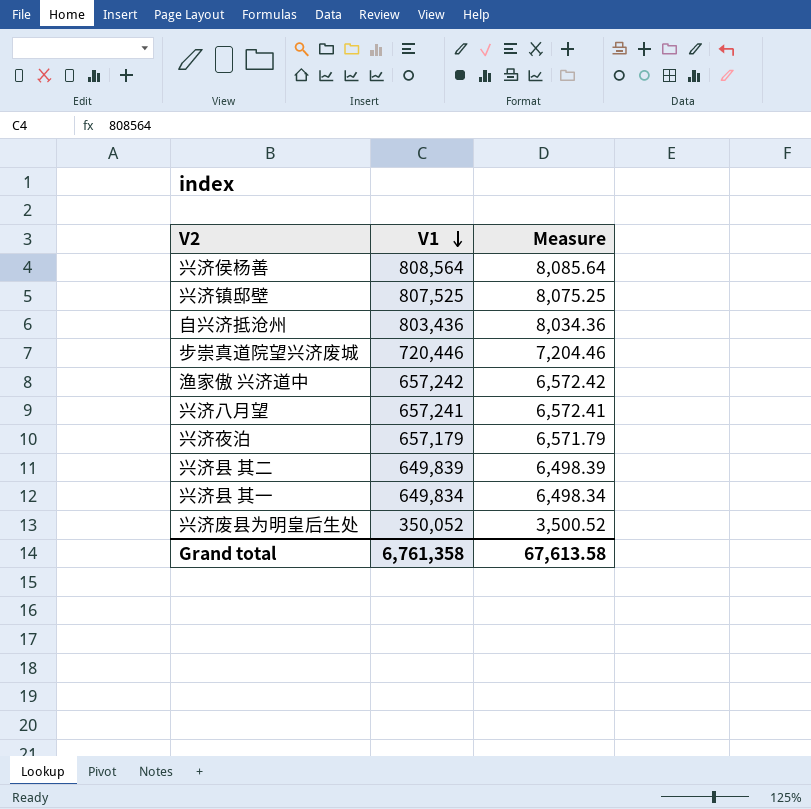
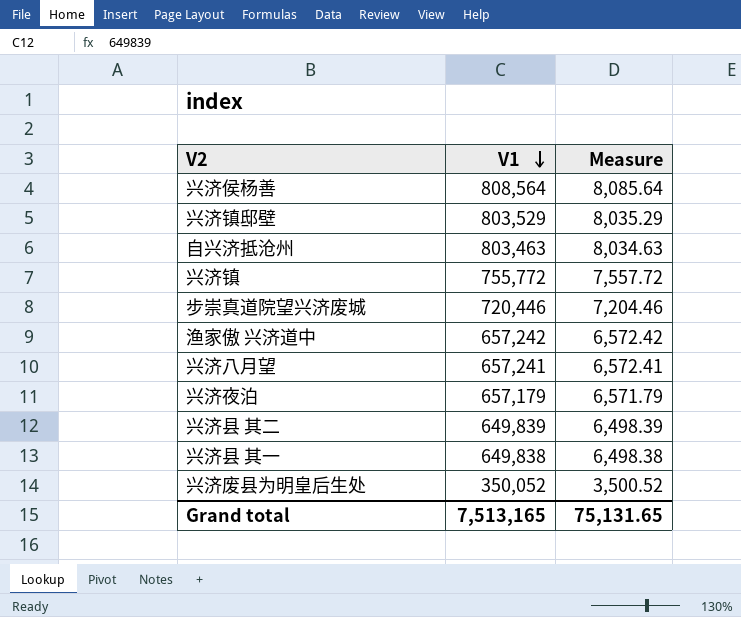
兴济镇邸壁 | V1: 807,525 -> 803,529
兴济镇邸壁 | Measure: 8,075.25 -> 8,035.29
自兴济抵沧州 | V1: 803,436 -> 803,463
自兴济抵沧州 | Measure: 8,034.36 -> 8,034.63
row 兴济镇: none -> 755,772 | 7,557.72
兴济县 其一 | V1: 649,834 -> 649,838
兴济县 其一 | Measure: 6,498.34 -> 6,498.38
Grand total | V1: 6,761,358 -> 7,513,165
Grand total | Measure: 67,613.58 -> 75,131.65

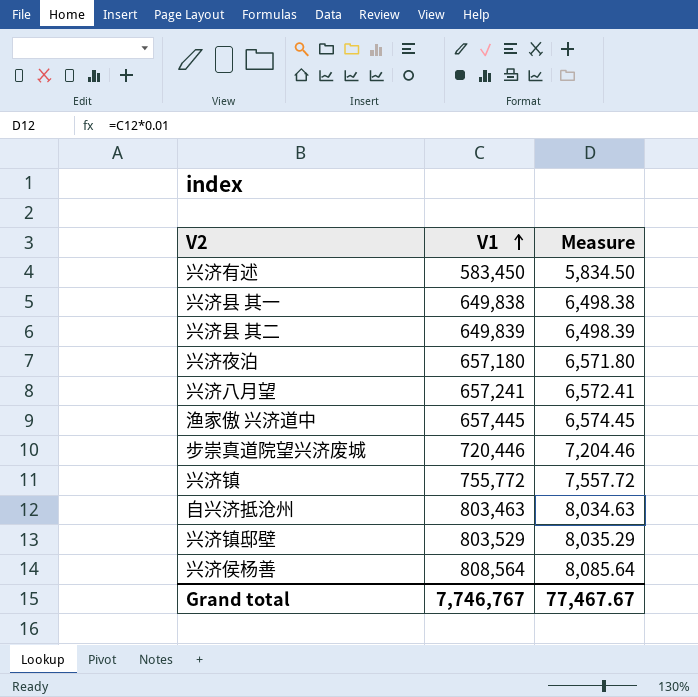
row order: V1 descending -> V1 ascending
row 兴济废县为明皇后生处: 350,052 | 3,500.52 -> none
row 兴济有述: none -> 583,450 | 5,834.50
兴济夜泊 | V1: 657,179 -> 657,180
兴济夜泊 | Measure: 6,571.79 -> 6,571.80
渔家傲 兴济道中 | V1: 657,242 -> 657,445
渔家傲 兴济道中 | Measure: 6,572.42 -> 6,574.45
Grand total | V1: 7,513,165 -> 7,746,767
Grand total | Measure: 75,131.65 -> 77,467.67

